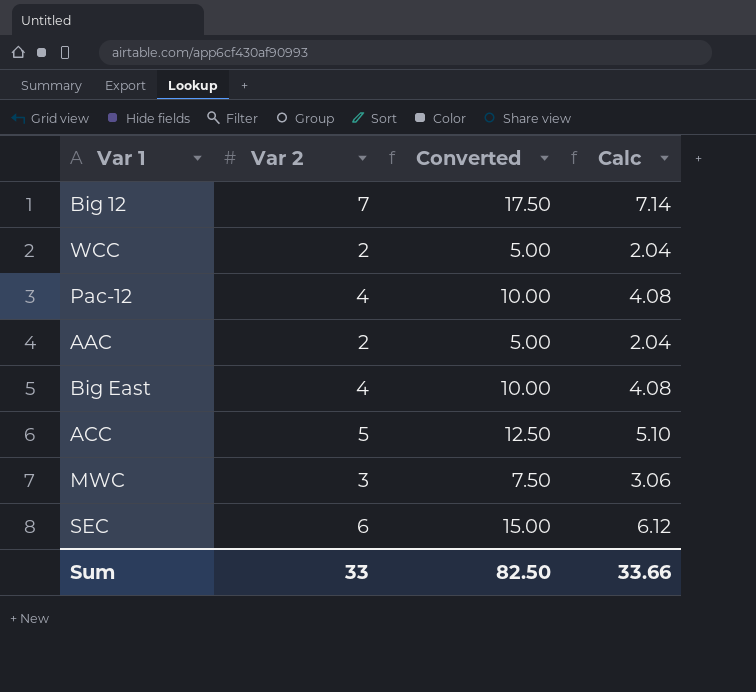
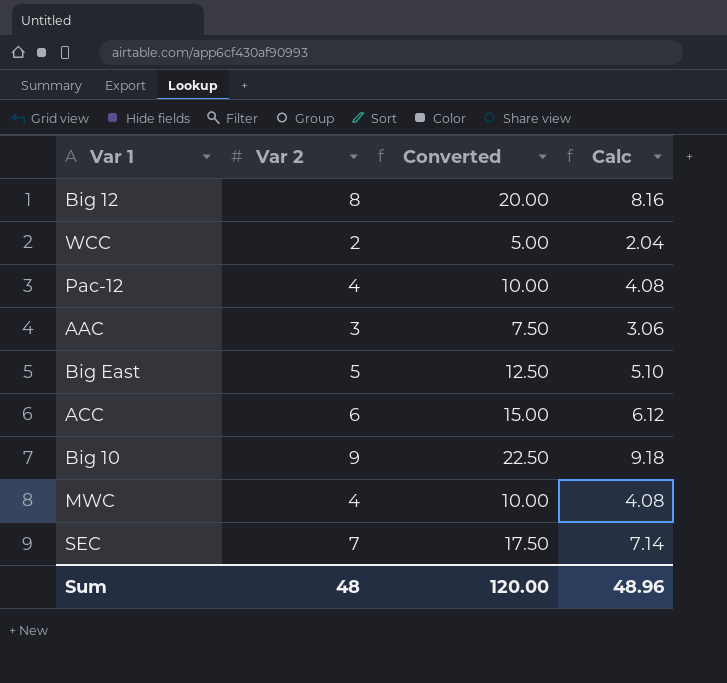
Big 12 | Var 2: 7 -> 8
Big 12 | Converted: 17.50 -> 20.00
Big 12 | Calc: 7.14 -> 8.16
AAC | Var 2: 2 -> 3
AAC | Converted: 5.00 -> 7.50
AAC | Calc: 2.04 -> 3.06
Big East | Var 2: 4 -> 5
Big East | Converted: 10.00 -> 12.50
Big East | Calc: 4.08 -> 5.10
ACC | Var 2: 5 -> 6
ACC | Converted: 12.50 -> 15.00
ACC | Calc: 5.10 -> 6.12
row Big 10: none -> 9 | 22.50 | 9.18
MWC | Var 2: 3 -> 4
MWC | Converted: 7.50 -> 10.00
MWC | Calc: 3.06 -> 4.08
SEC | Var 2: 6 -> 7
SEC | Converted: 15.00 -> 17.50
SEC | Calc: 6.12 -> 7.14
Sum | Var 2: 33 -> 48
Sum | Converted: 82.50 -> 120.00
Sum | Calc: 33.66 -> 48.96

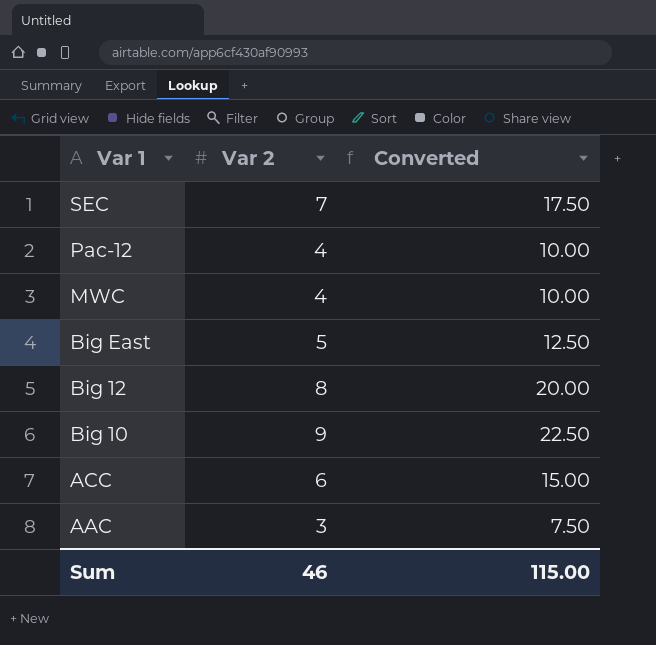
row order: none -> Var 1 descending
column Calc | formula: [Var 2] * 1.02 -> none
row WCC: 2 | 5.00 | 2.04 -> none
Sum | Var 2: 48 -> 46
Sum | Converted: 120.00 -> 115.00

